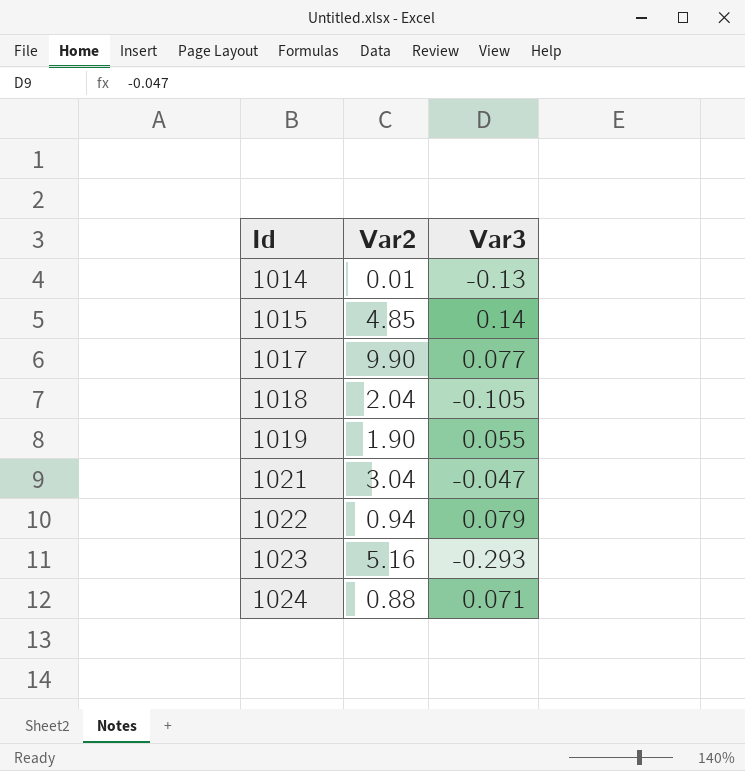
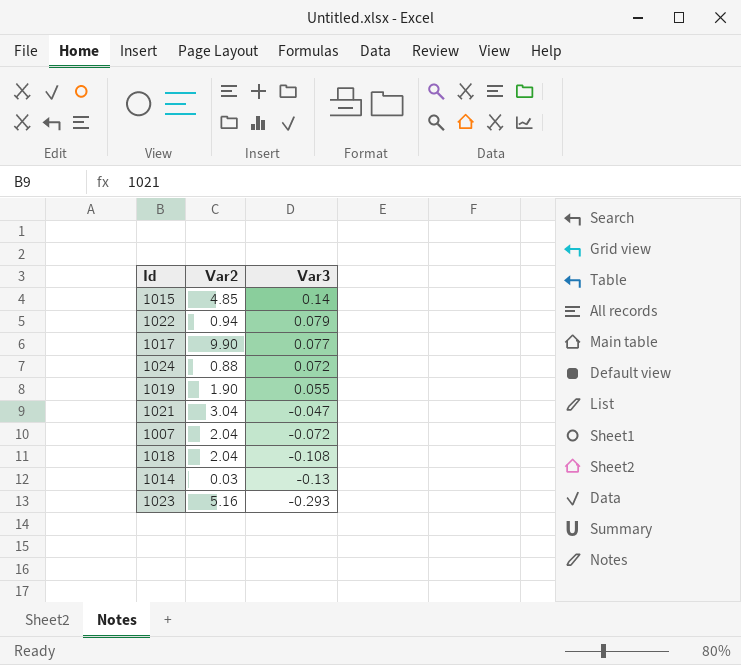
row order: Id ascending -> Var3 descending
1024 | Var3: 0.071 -> 0.072
row 1007: none -> 2.04 | -0.072
1018 | Var3: -0.105 -> -0.108
1014 | Var2: 0.01 -> 0.03

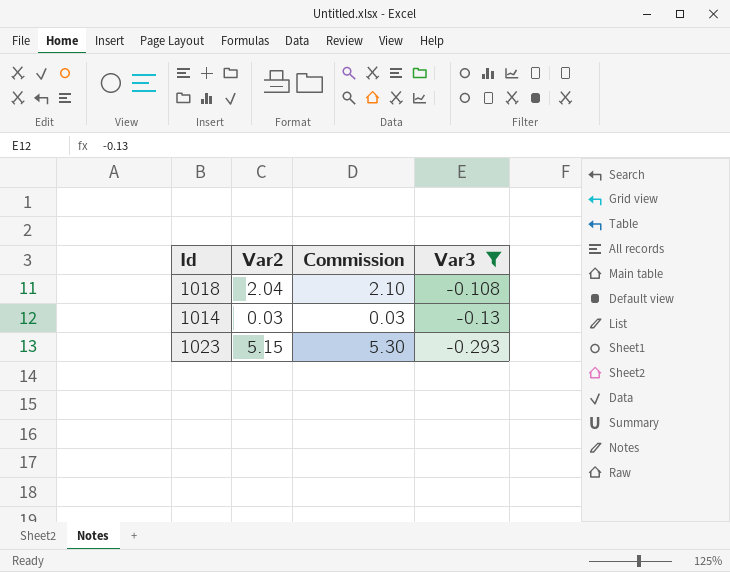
filter: none -> Var3 <= -0.108
column Commission | formula: none -> [Var2] * 1.03
1023 | Var2: 5.16 -> 5.15

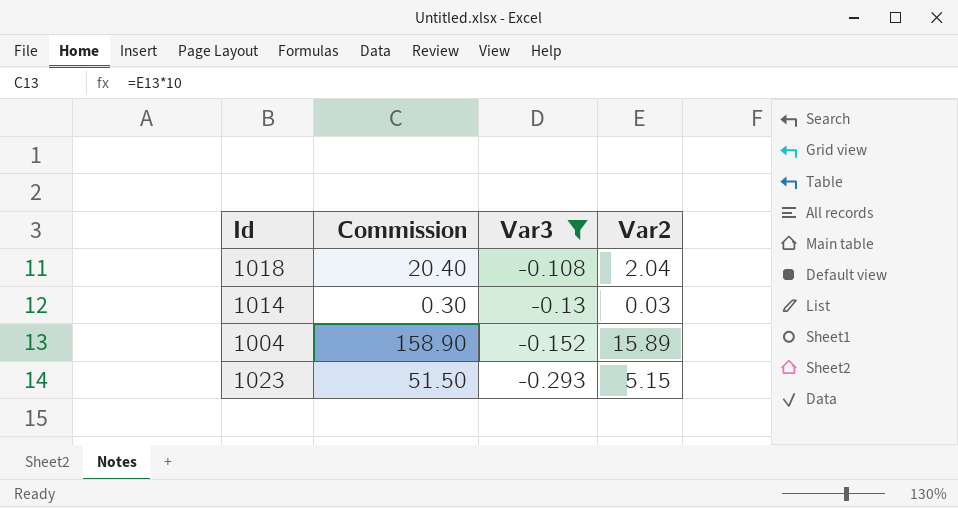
column Commission | formula: [Var2] * 1.03 -> [Var2] * 10
column Var2 | position: 2 -> 4
row 1004: none -> 158.90 | -0.152 | 15.89

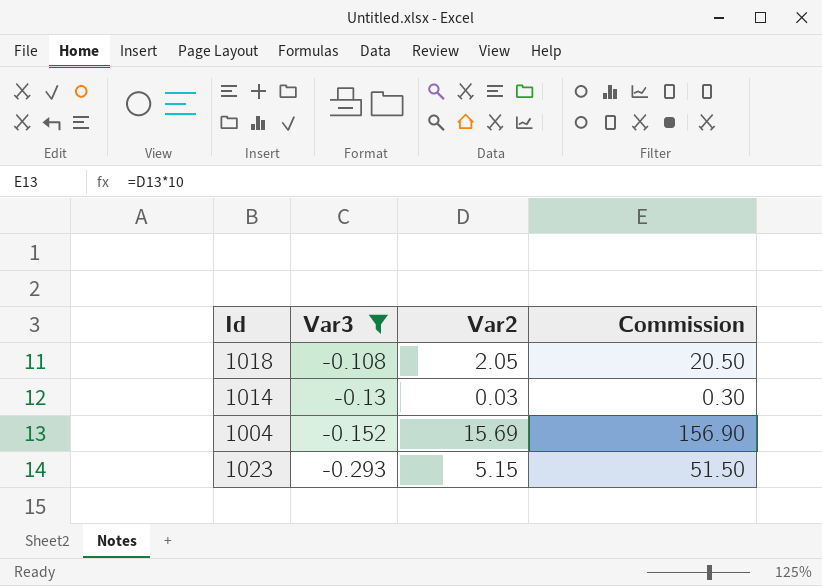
column Commission | position: 2 -> 4
1018 | Var2: 2.04 -> 2.05
1018 | Commission: 20.40 -> 20.50
1004 | Var2: 15.89 -> 15.69
1004 | Commission: 158.90 -> 156.90

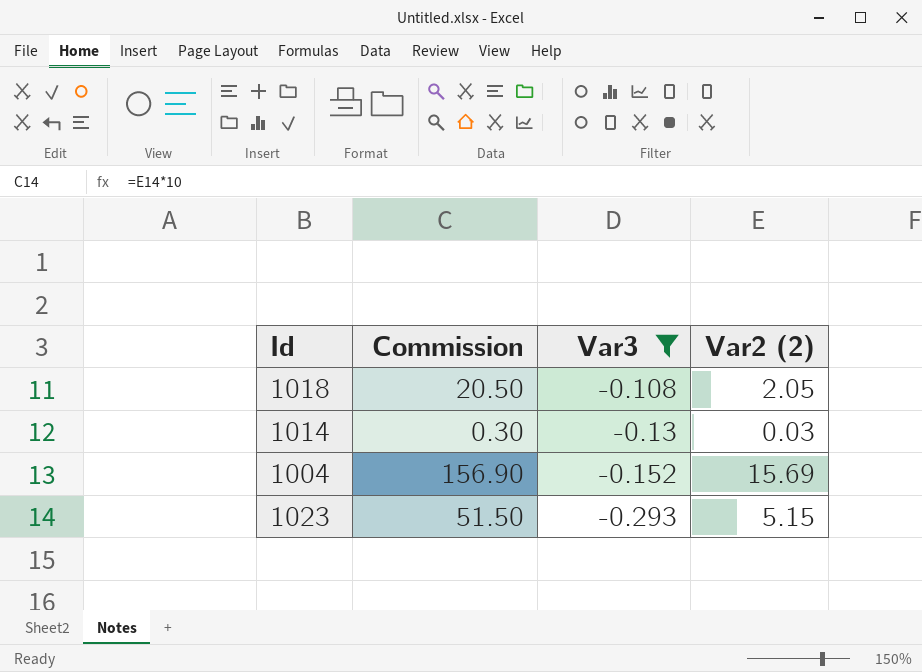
column Commission | position: 4 -> 2
column name: Var2 -> Var2 (2)

